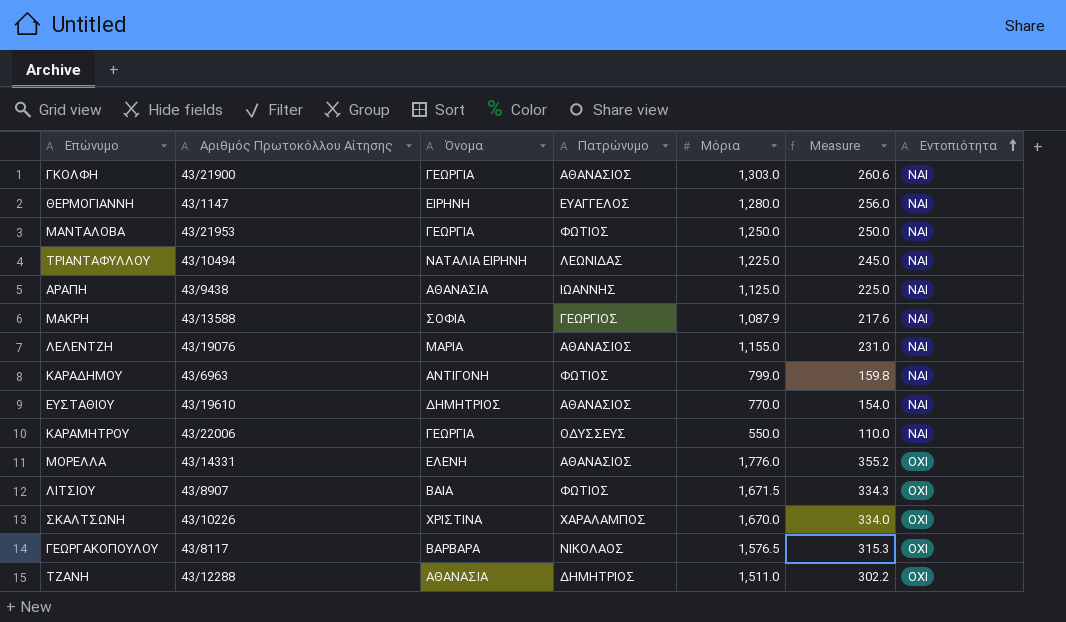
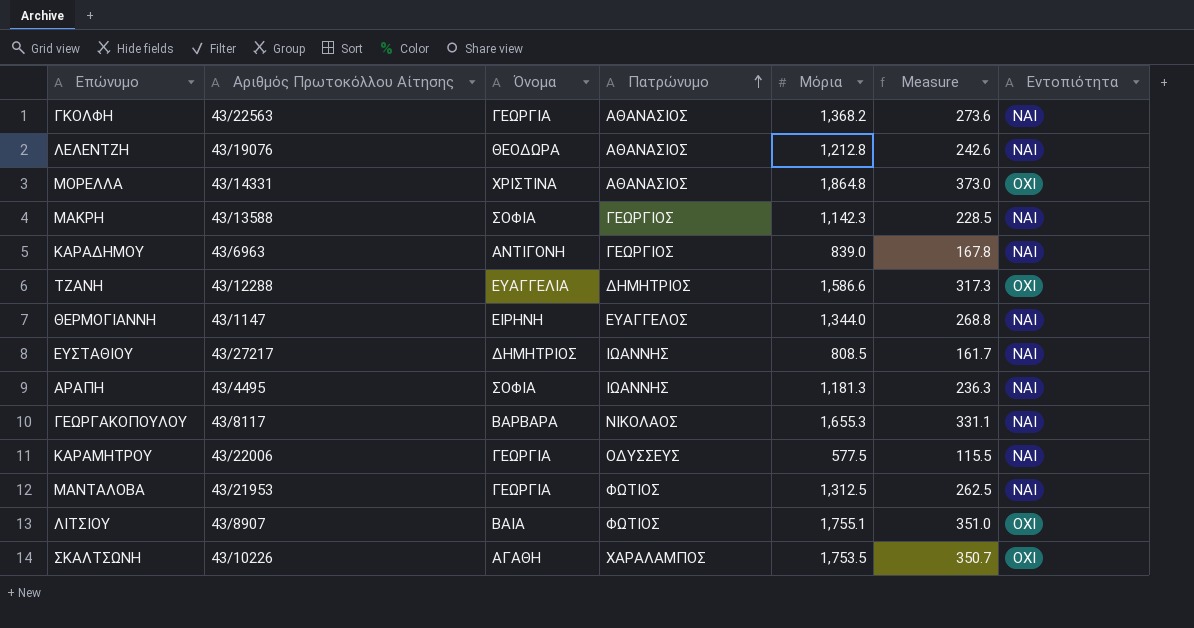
row order: Εντοπιότητα ascending -> Πατρώνυμο ascending
row ΤΡΙΑΝΤΑΦΥΛΛΟΥ: 43/10494 | ΝΑΤΑΛΙΑ ΕΙΡΗΝΗ | ΛΕΩΝΙΔΑΣ | 1,225.0 | 245.0 | ΝΑΙ -> none
ΓΚΟΛΦΗ | Αριθμός Πρωτοκόλλου Αίτησης: 43/21900 -> 43/22563
ΓΚΟΛΦΗ | Μόρια: 1,303.0 -> 1,368.2
ΓΚΟΛΦΗ | Measure: 260.6 -> 273.6
ΛΕΛΕΝΤΖΗ | Όνομα: ΜΑΡΙΑ -> ΘΕΟΔΩΡΑ
ΛΕΛΕΝΤΖΗ | Μόρια: 1,155.0 -> 1,212.8
ΛΕΛΕΝΤΖΗ | Measure: 231.0 -> 242.6
ΜΟΡΕΛΛΑ | Όνομα: ΕΛΕΝΗ -> ΧΡΙΣΤΙΝΑ
ΜΟΡΕΛΛΑ | Μόρια: 1,776.0 -> 1,864.8
ΜΟΡΕΛΛΑ | Measure: 355.2 -> 373.0
ΜΑΚΡΗ | Μόρια: 1,087.9 -> 1,142.3
ΜΑΚΡΗ | Measure: 217.6 -> 228.5
ΚΑΡΑΔΗΜΟΥ | Πατρώνυμο: ΦΩΤΙΟΣ -> ΓΕΩΡΓΙΟΣ
ΚΑΡΑΔΗΜΟΥ | Μόρια: 799.0 -> 839.0
ΚΑΡΑΔΗΜΟΥ | Measure: 159.8 -> 167.8
ΤΖΑΝΗ | Όνομα: ΑΘΑΝΑΣΙΑ -> ΕΥΑΓΓΕΛΙΑ
ΤΖΑΝΗ | Μόρια: 1,511.0 -> 1,586.6
ΤΖΑΝΗ | Measure: 302.2 -> 317.3
ΘΕΡΜΟΓΙΑΝΝΗ | Μόρια: 1,280.0 -> 1,344.0
ΘΕΡΜΟΓΙΑΝΝΗ | Measure: 256.0 -> 268.8
ΕΥΣΤΑΘΙΟΥ | Αριθμός Πρωτοκόλλου Αίτησης: 43/19610 -> 43/27217
ΕΥΣΤΑΘΙΟΥ | Πατρώνυμο: ΑΘΑΝΑΣΙΟΣ -> ΙΩΑΝΝΗΣ
ΕΥΣΤΑΘΙΟΥ | Μόρια: 770.0 -> 808.5
ΕΥΣΤΑΘΙΟΥ | Measure: 154.0 -> 161.7
ΑΡΑΠΗ | Αριθμός Πρωτοκόλλου Αίτησης: 43/9438 -> 43/4495
ΑΡΑΠΗ | Όνομα: ΑΘΑΝΑΣΙΑ -> ΣΟΦΙΑ
ΑΡΑΠΗ | Μόρια: 1,125.0 -> 1,181.3
ΑΡΑΠΗ | Measure: 225.0 -> 236.3
ΓΕΩΡΓΑΚΟΠΟΥΛΟΥ | Μόρια: 1,576.5 -> 1,655.3
ΓΕΩΡΓΑΚΟΠΟΥΛΟΥ | Measure: 315.3 -> 331.1
ΓΕΩΡΓΑΚΟΠΟΥΛΟΥ | Εντοπιότητα: ΟΧΙ -> ΝΑΙ
ΚΑΡΑΜΗΤΡΟΥ | Μόρια: 550.0 -> 577.5
ΚΑΡΑΜΗΤΡΟΥ | Measure: 110.0 -> 115.5
ΜΑΝΤΑΛΟΒΑ | Μόρια: 1,250.0 -> 1,312.5
ΜΑΝΤΑΛΟΒΑ | Measure: 250.0 -> 262.5
ΛΙΤΣΙΟΥ | Μόρια: 1,671.5 -> 1,755.1
ΛΙΤΣΙΟΥ | Measure: 334.3 -> 351.0
ΣΚΑΛΤΣΩΝΗ | Όνομα: ΧΡΙΣΤΙΝΑ -> ΑΓΑΘΗ
ΣΚΑΛΤΣΩΝΗ | Μόρια: 1,670.0 -> 1,753.5
ΣΚΑΛΤΣΩΝΗ | Measure: 334.0 -> 350.7

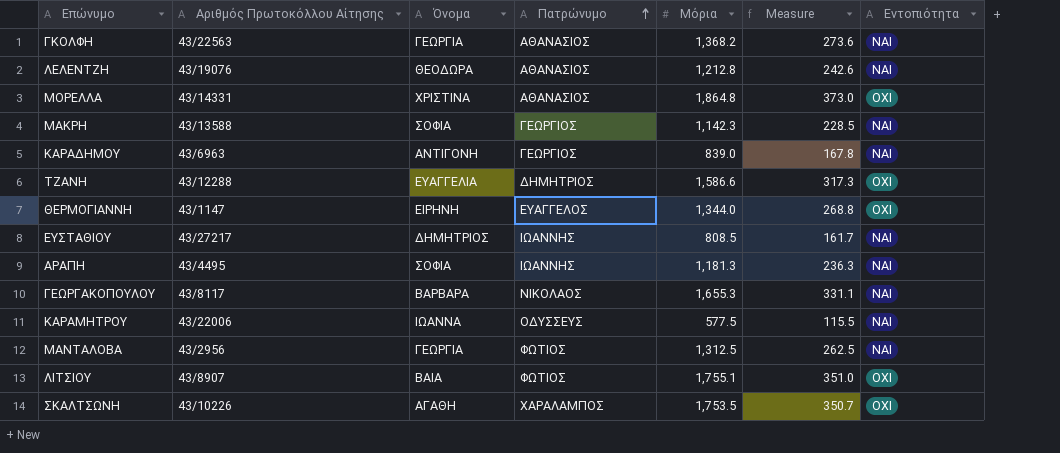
ΘΕΡΜΟΓΙΑΝΝΗ | Εντοπιότητα: ΝΑΙ -> ΟΧΙ
ΚΑΡΑΜΗΤΡΟΥ | Όνομα: ΓΕΩΡΓΙΑ -> ΙΩΑΝΝΑ
ΜΑΝΤΑΛΟΒΑ | Αριθμός Πρωτοκόλλου Αίτησης: 43/21953 -> 43/2956

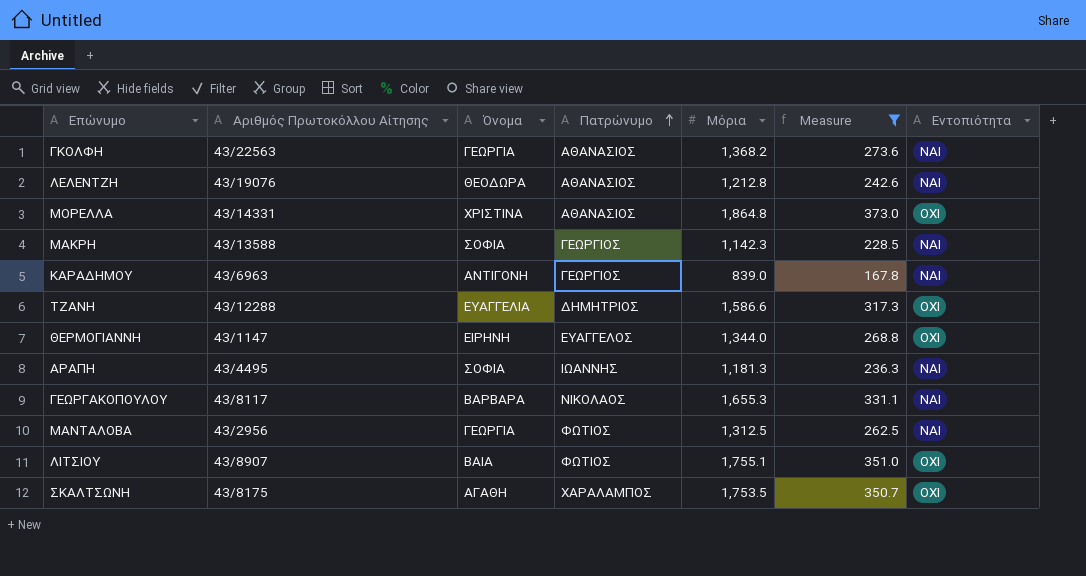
filter: none -> Measure >= 167.8
ΣΚΑΛΤΣΩΝΗ | Αριθμός Πρωτοκόλλου Αίτησης: 43/10226 -> 43/8175

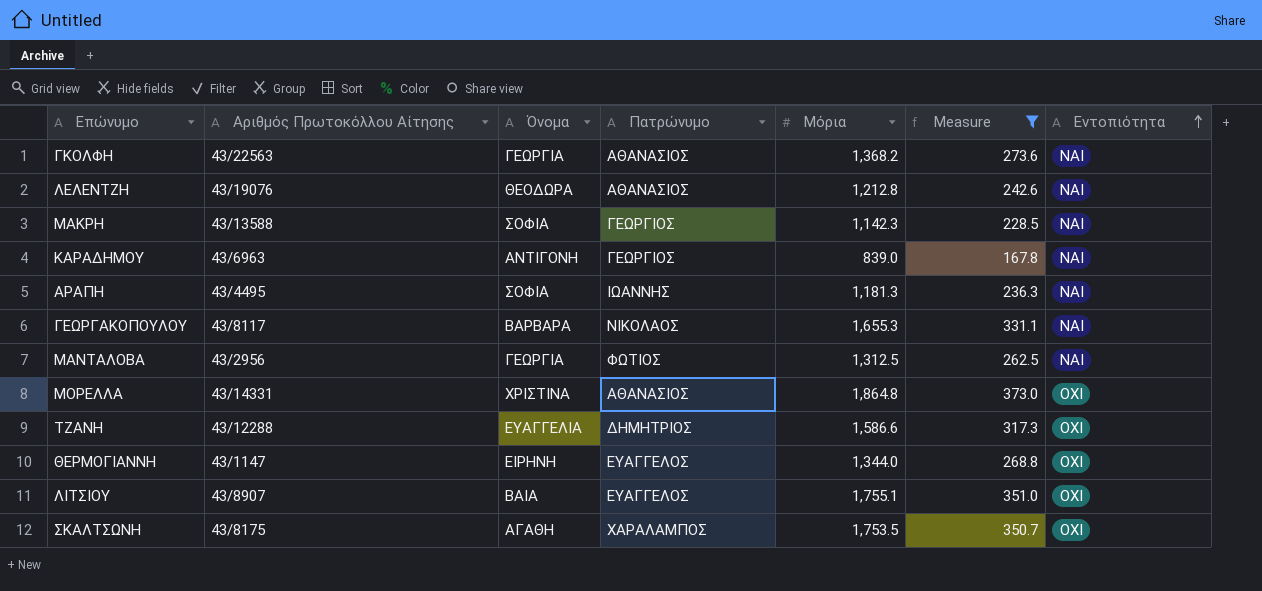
row order: Πατρώνυμο ascending -> Εντοπιότητα ascending
ΛΙΤΣΙΟΥ | Πατρώνυμο: ΦΩΤΙΟΣ -> ΕΥΑΓΓΕΛΟΣ

